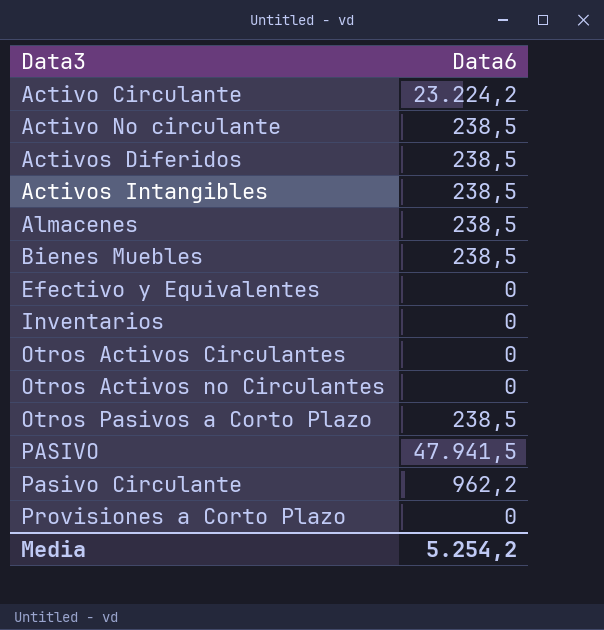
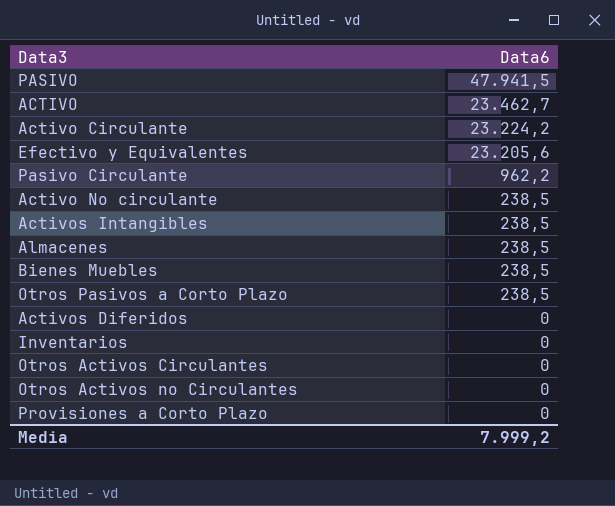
row order: Data3 ascending -> Data6 descending
row ACTIVO: none -> 23.462,7
Efectivo y Equivalentes | Data6: 0 -> 23.205,6
Activos Diferidos | Data6: 238,5 -> 0
Media | Data6: 5.254,2 -> 7.999,2

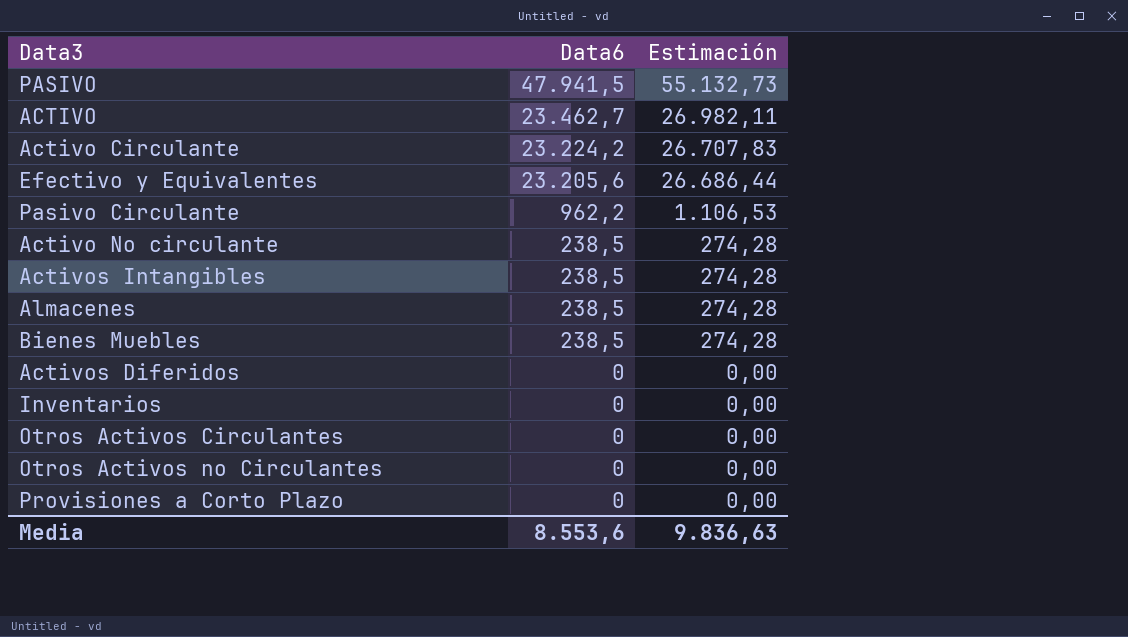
column Estimación | formula: none -> [Data6] * 1,15
row Otros Pasivos a Corto Plazo: 238,5 -> none
Media | Data6: 7.999,2 -> 8.553,6

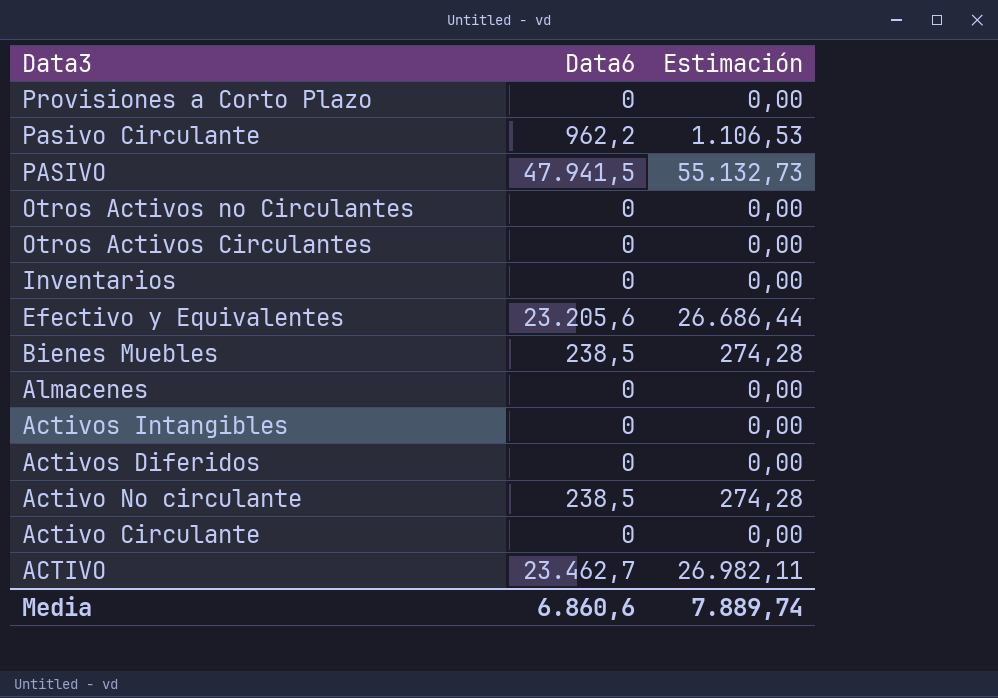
row order: Data6 descending -> Data3 descending
Almacenes | Data6: 238,5 -> 0
Almacenes | Estimación: 274,28 -> 0,00
Activos Intangibles | Data6: 238,5 -> 0
Activos Intangibles | Estimación: 274,28 -> 0,00
Activo Circulante | Data6: 23.224,2 -> 0
Activo Circulante | Estimación: 26.707,83 -> 0,00
Media | Data6: 8.553,6 -> 6.860,6
Media | Estimación: 9.836,63 -> 7.889,74

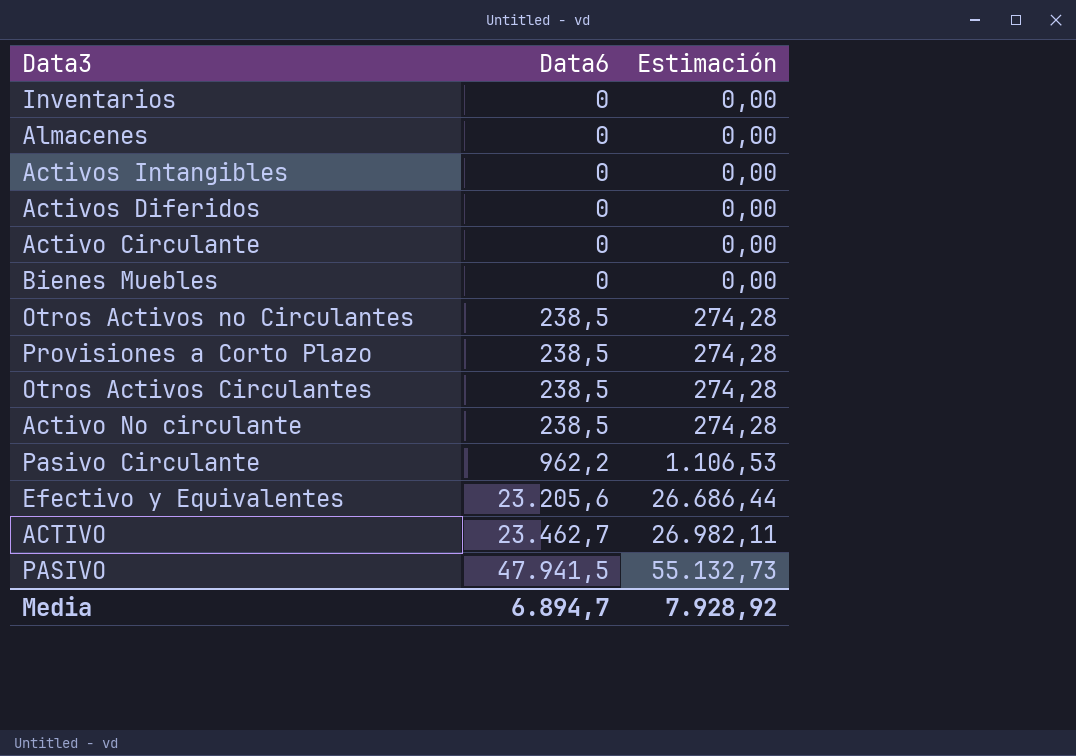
row order: Data3 descending -> Data6 ascending
Bienes Muebles | Data6: 238,5 -> 0
Bienes Muebles | Estimación: 274,28 -> 0,00
Otros Activos no Circulantes | Data6: 0 -> 238,5
Otros Activos no Circulantes | Estimación: 0,00 -> 274,28
Provisiones a Corto Plazo | Data6: 0 -> 238,5
Provisiones a Corto Plazo | Estimación: 0,00 -> 274,28
Otros Activos Circulantes | Data6: 0 -> 238,5
Otros Activos Circulantes | Estimación: 0,00 -> 274,28
Media | Data6: 6.860,6 -> 6.894,7
Media | Estimación: 7.889,74 -> 7.928,92

